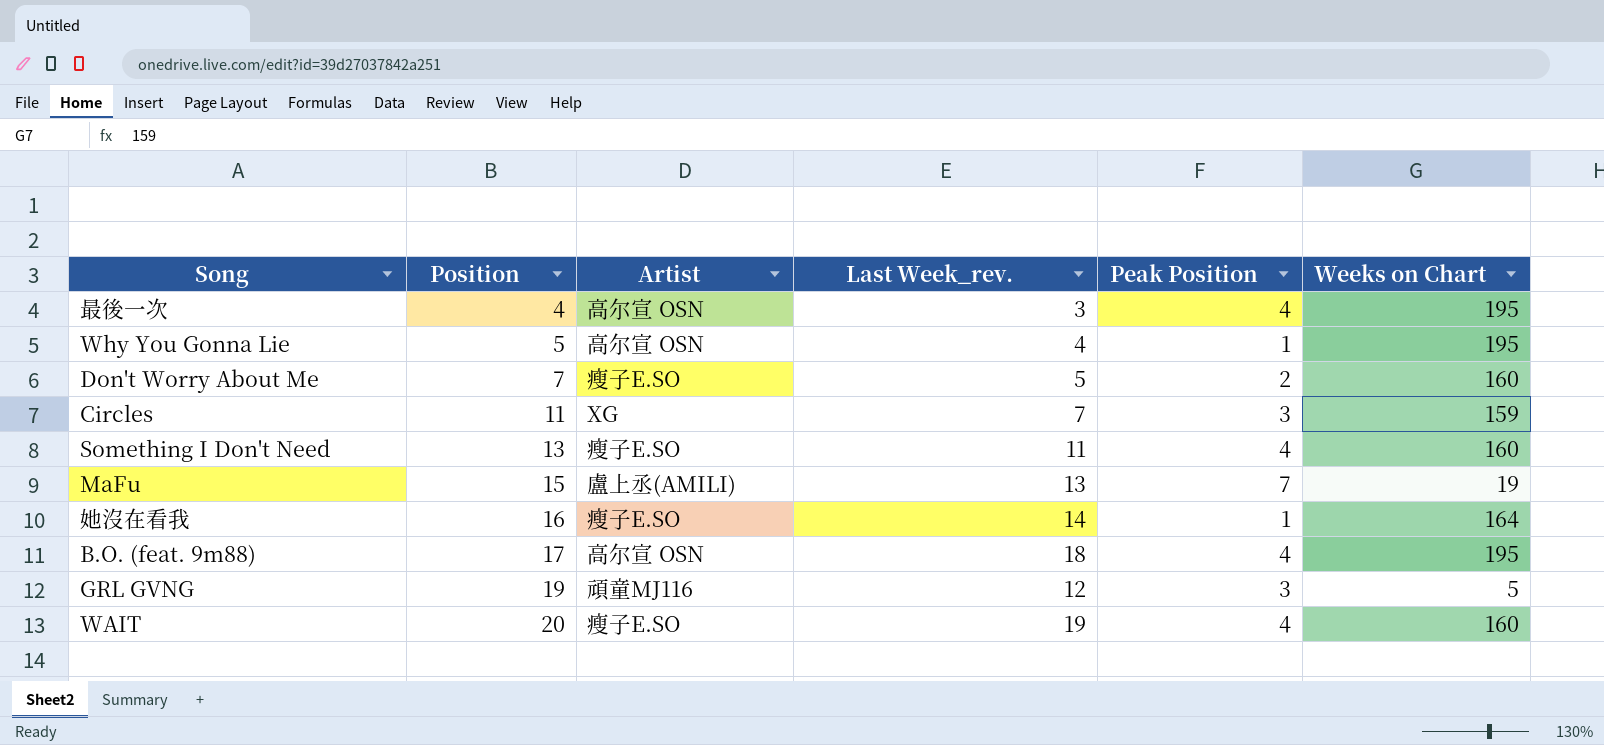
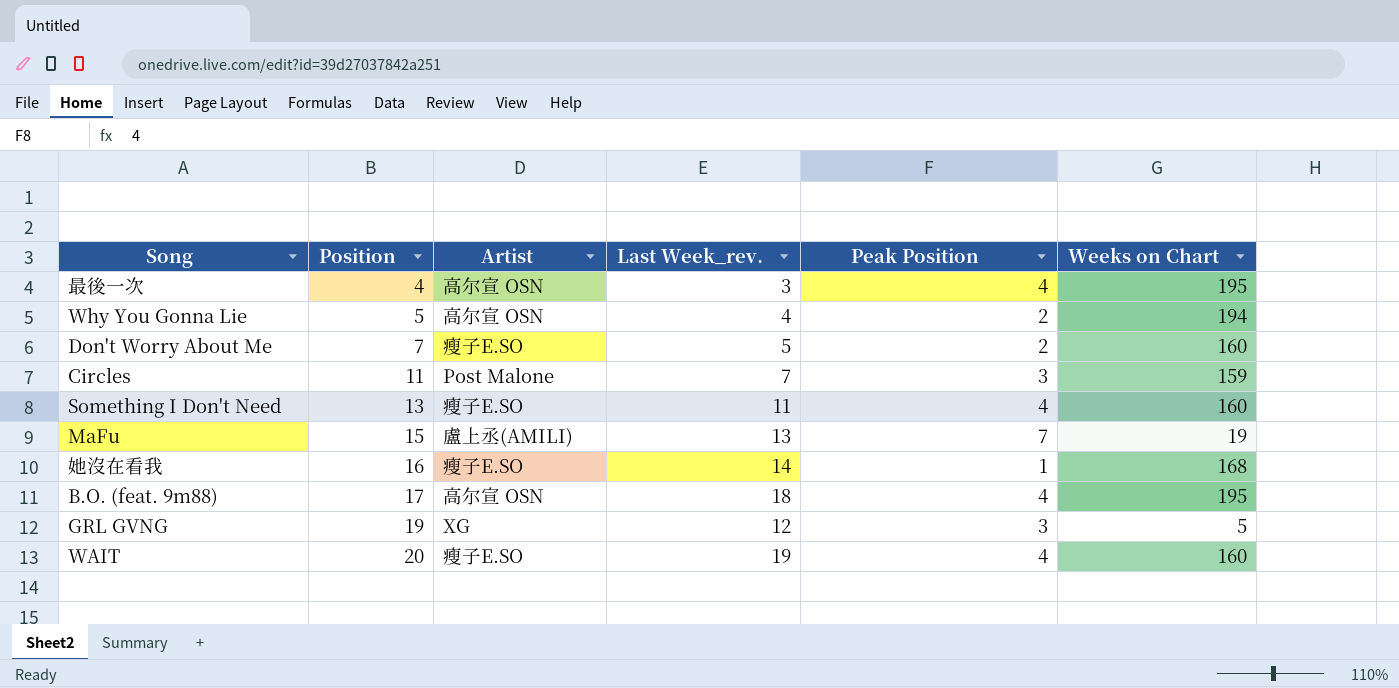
Why You Gonna Lie | Peak Position: 1 -> 2
Why You Gonna Lie | Weeks on Chart: 195 -> 194
Circles | Artist: XG -> Post Malone
她沒在看我 | Weeks on Chart: 164 -> 168
GRL GVNG | Artist: 頑童MJ116 -> XG

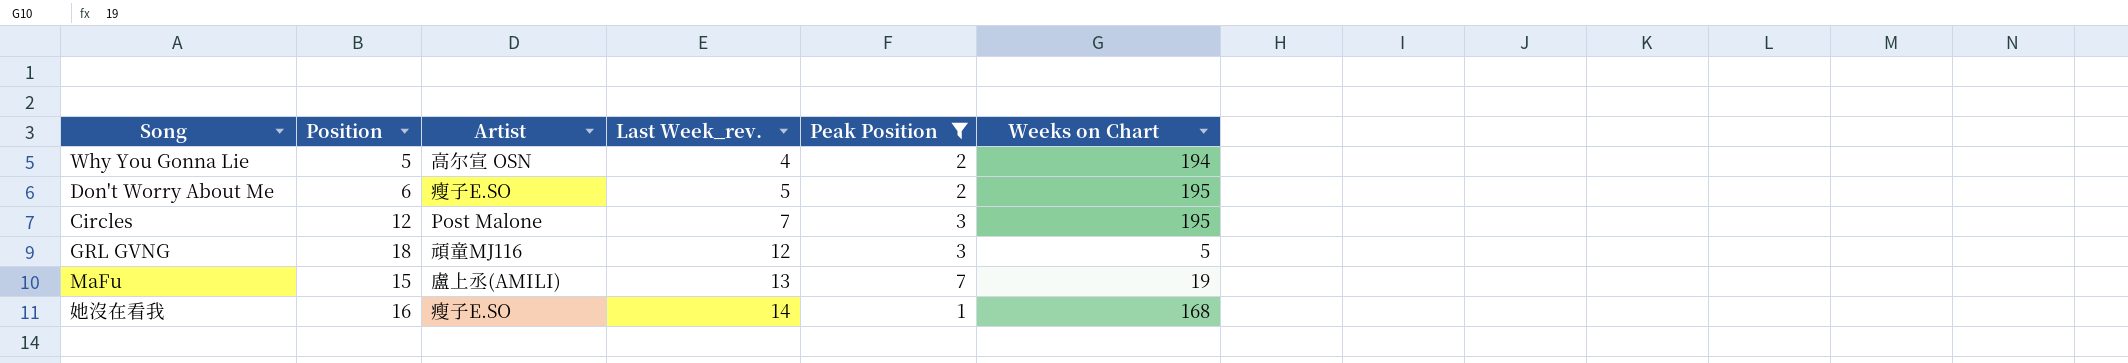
filter: none -> Peak Position != 4
row order: Position ascending -> Last Week_rev. ascending
Don't Worry About Me | Position: 7 -> 6
Don't Worry About Me | Weeks on Chart: 160 -> 195
Circles | Position: 11 -> 12
Circles | Weeks on Chart: 159 -> 195
GRL GVNG | Position: 19 -> 18
GRL GVNG | Artist: XG -> 頑童MJ116

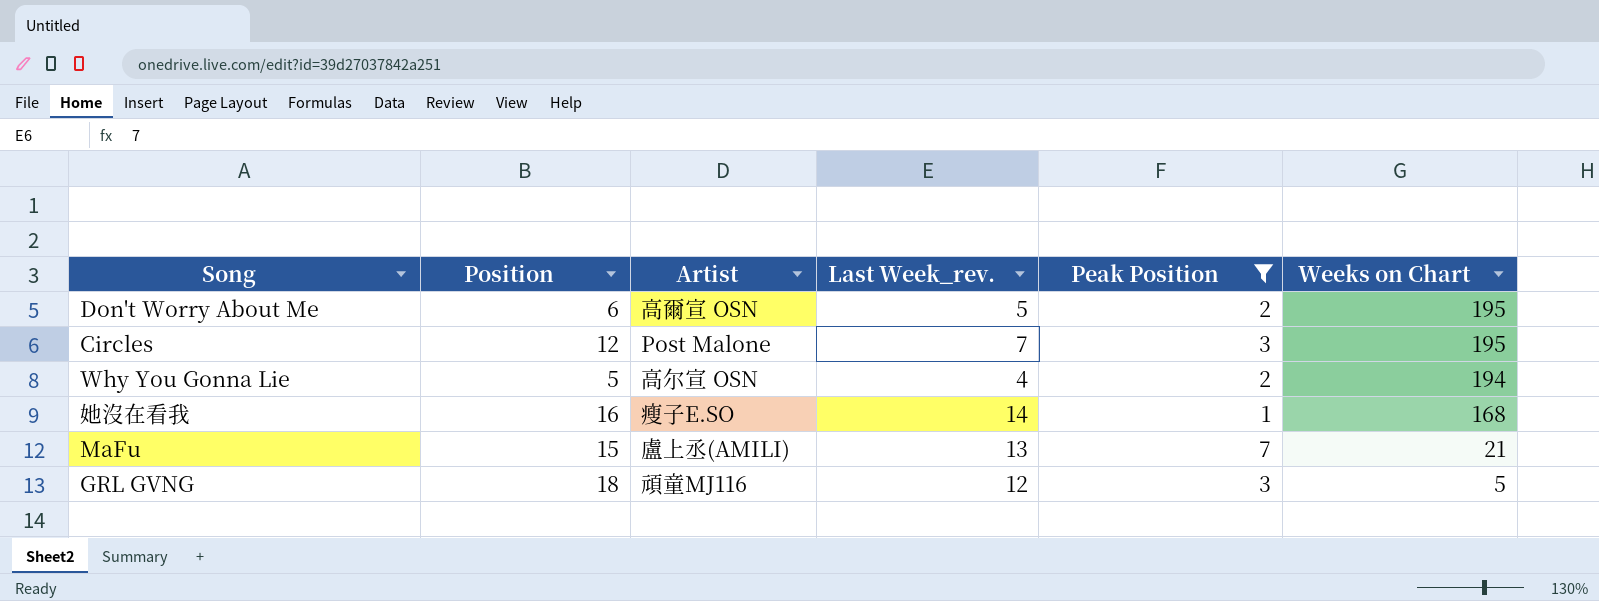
row order: Last Week_rev. ascending -> Weeks on Chart descending
Don't Worry About Me | Artist: 瘦子E.SO -> 高爾宣 OSN
MaFu | Weeks on Chart: 19 -> 21

